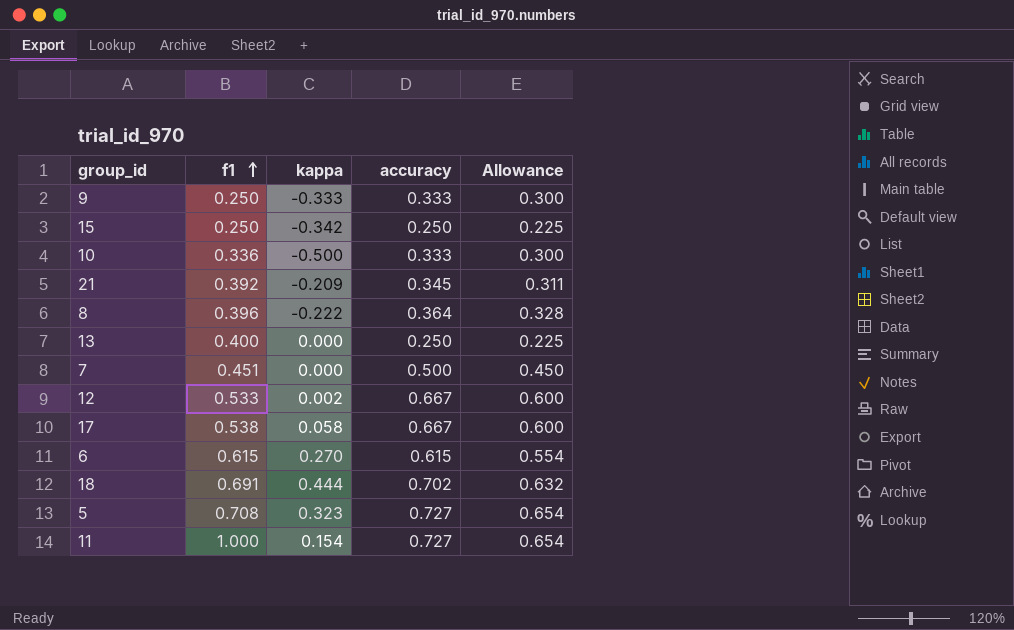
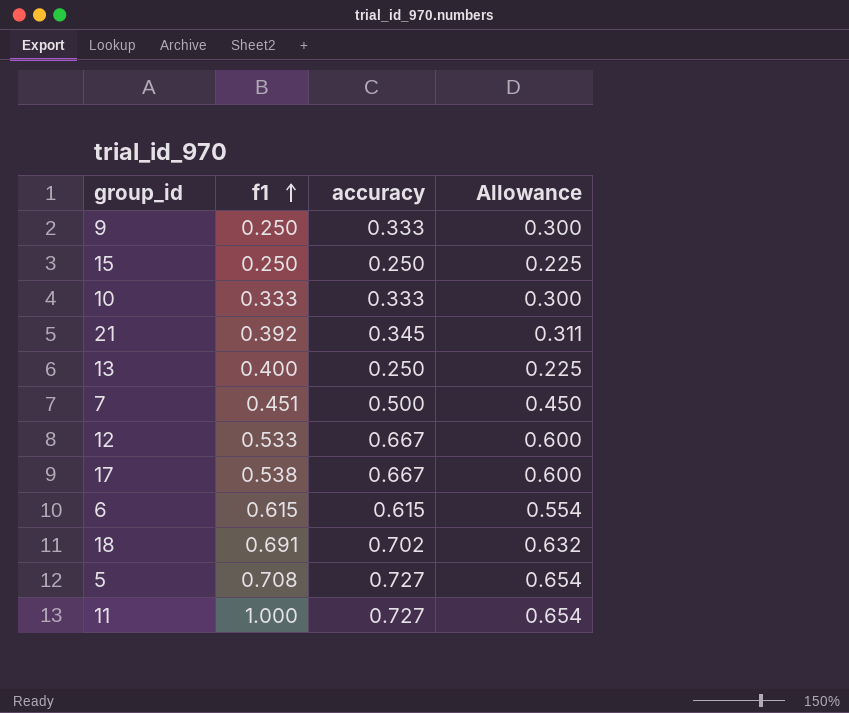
column kappa | position: 3 -> none
row 8: 0.396 | -0.222 | 0.364 | 0.328 -> none
10 | f1: 0.336 -> 0.333

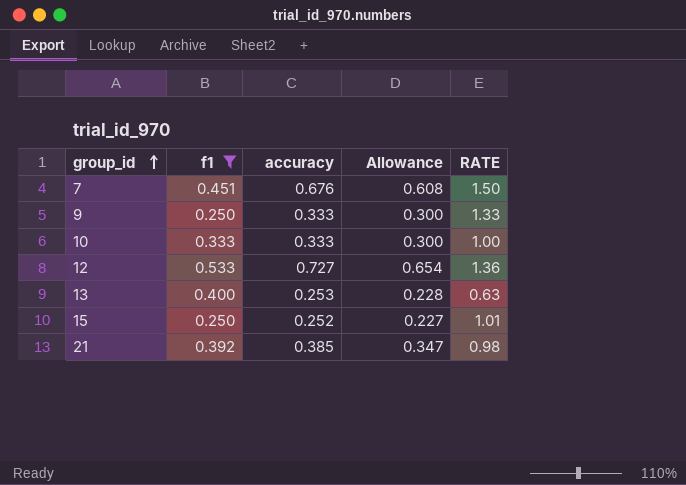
filter: none -> f1 <= 0.533
row order: f1 ascending -> group_id ascending
column RATE | formula: none -> [accuracy] / [f1]
7 | accuracy: 0.500 -> 0.676
7 | Allowance: 0.450 -> 0.608
12 | accuracy: 0.667 -> 0.727
12 | Allowance: 0.600 -> 0.654
13 | accuracy: 0.250 -> 0.253
13 | Allowance: 0.225 -> 0.228
15 | accuracy: 0.250 -> 0.252
15 | Allowance: 0.225 -> 0.227
21 | accuracy: 0.345 -> 0.385
21 | Allowance: 0.311 -> 0.347

